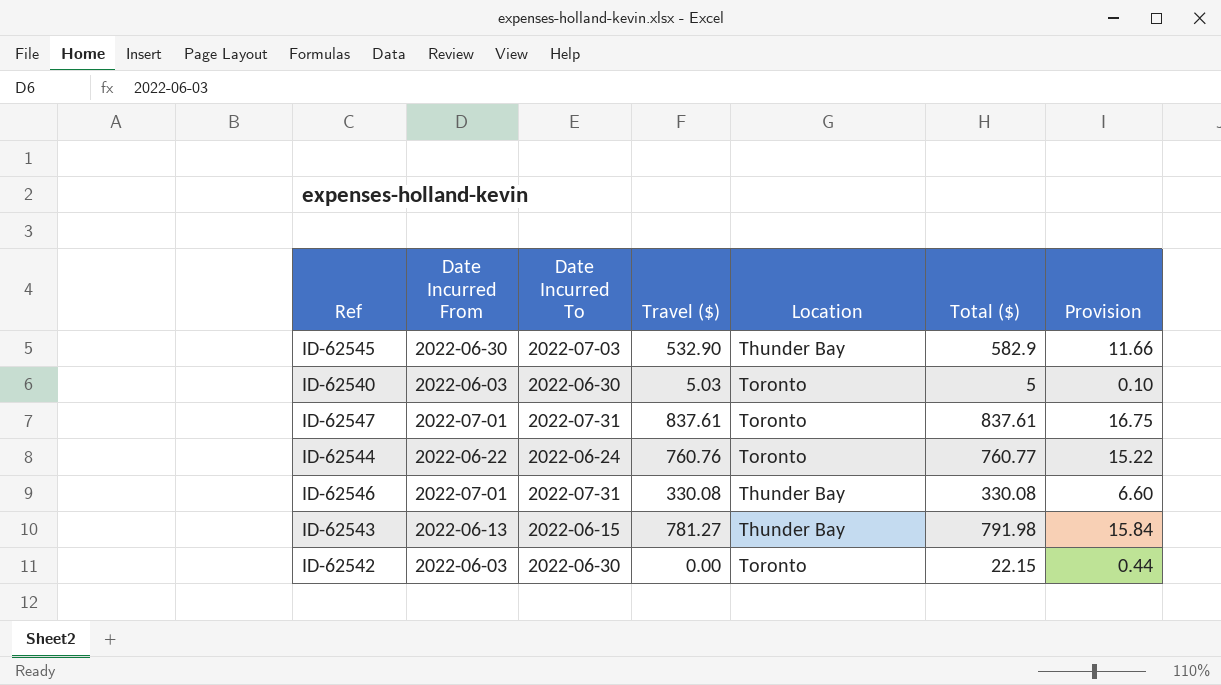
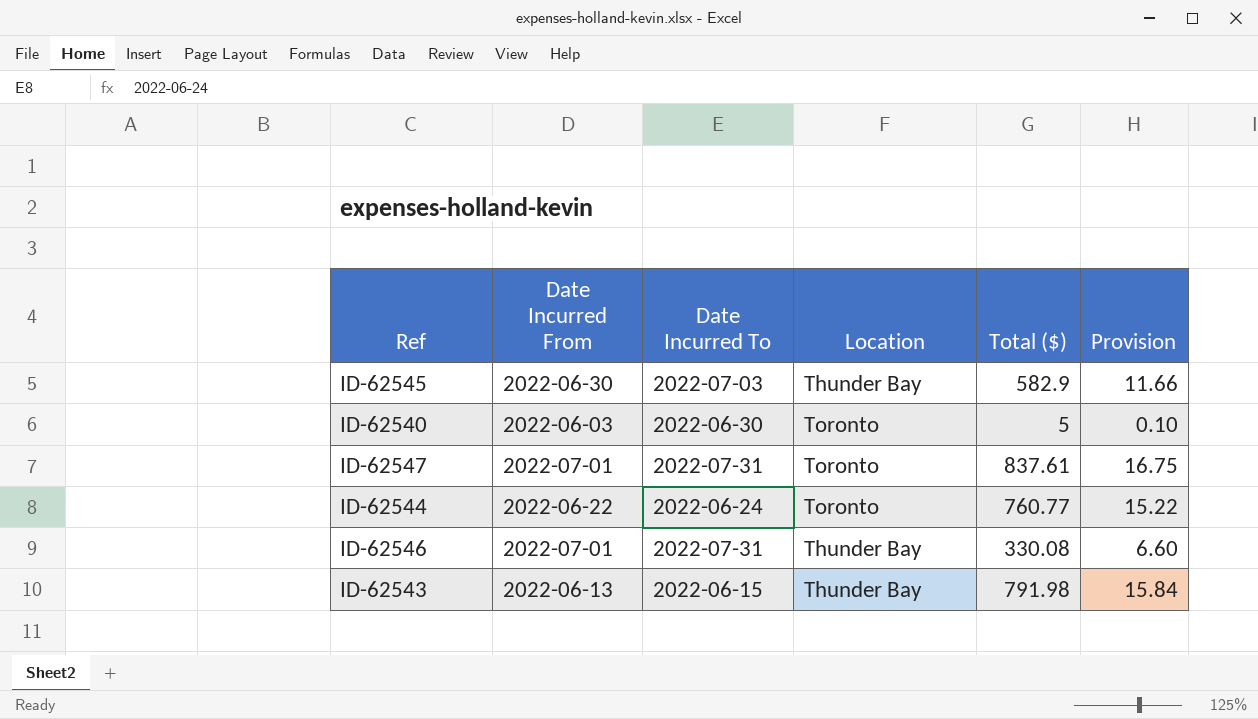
column Travel ($) | position: 4 -> none
row ID-62542: 2022-06-03 | 2022-06-30 | 0.00 | Toronto | 22.15 | 0.44 -> none

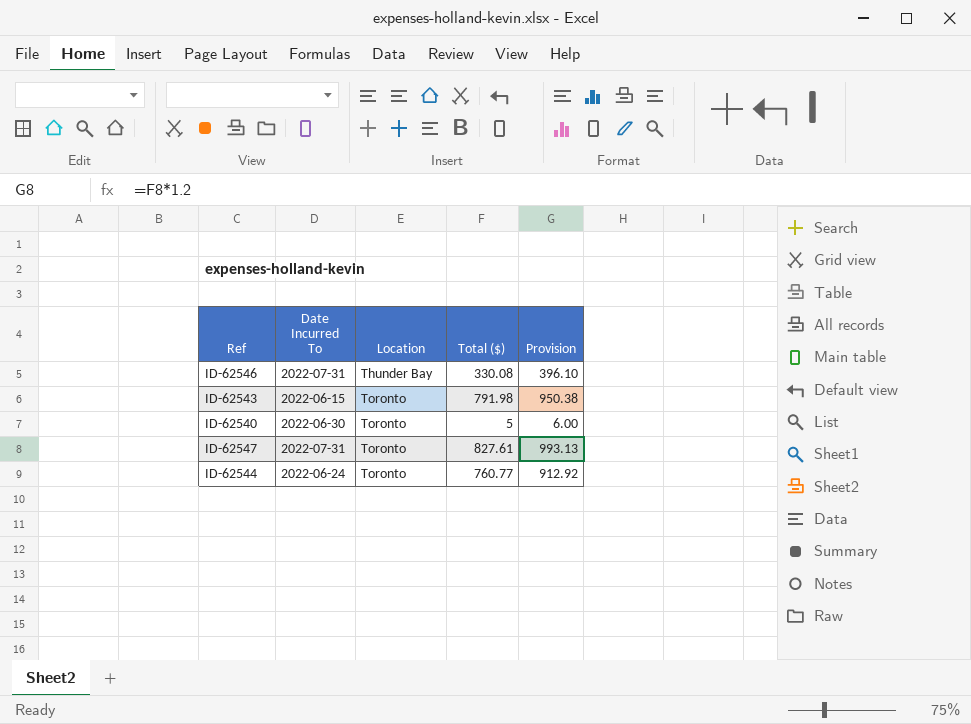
row order: none -> Location ascending
column Date Incurred From | position: 2 -> none
column Provision | formula: [Total ($)] * 0.02 -> [Total ($)] * 1.2
row ID-62545: 2022-06-30 | 2022-07-03 | Thunder Bay | 582.9 | 11.66 -> none
ID-62543 | Location: Thunder Bay -> Toronto
ID-62547 | Total ($): 837.61 -> 827.61

